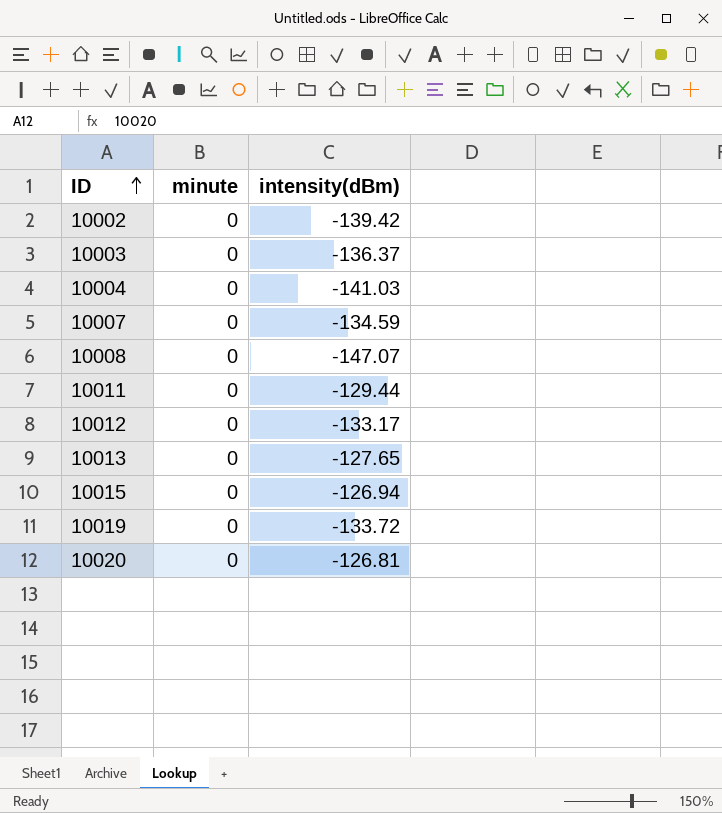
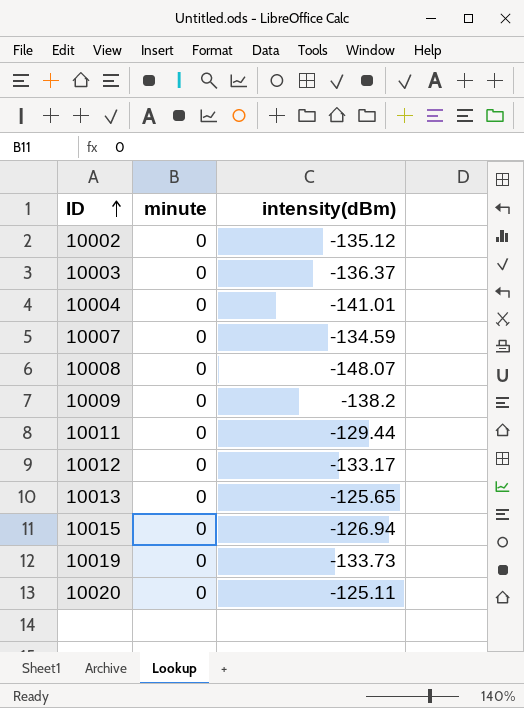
10002 | intensity(dBm): -139.42 -> -135.12
10004 | intensity(dBm): -141.03 -> -141.01
10008 | intensity(dBm): -147.07 -> -148.07
row 10009: none -> 0 | -138.2
10013 | intensity(dBm): -127.65 -> -125.65
10019 | intensity(dBm): -133.72 -> -133.73
10020 | intensity(dBm): -126.81 -> -125.11

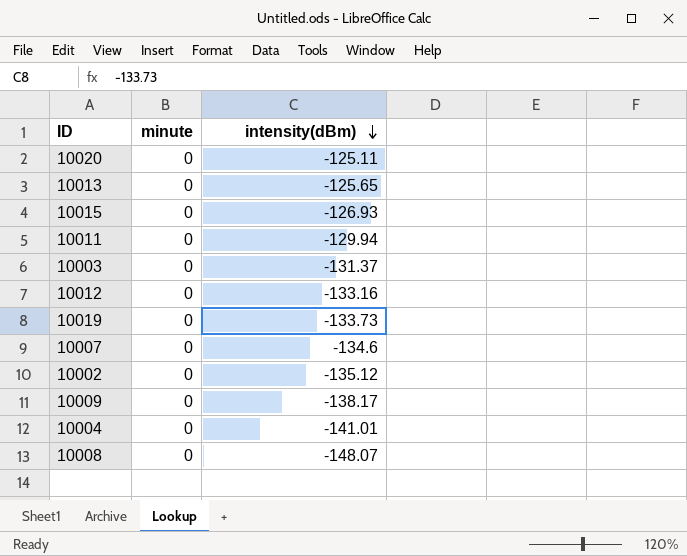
row order: ID ascending -> intensity(dBm) descending
10015 | intensity(dBm): -126.94 -> -126.93
10011 | intensity(dBm): -129.44 -> -129.94
10003 | intensity(dBm): -136.37 -> -131.37
10012 | intensity(dBm): -133.17 -> -133.16
10007 | intensity(dBm): -134.59 -> -134.6
10009 | intensity(dBm): -138.2 -> -138.17

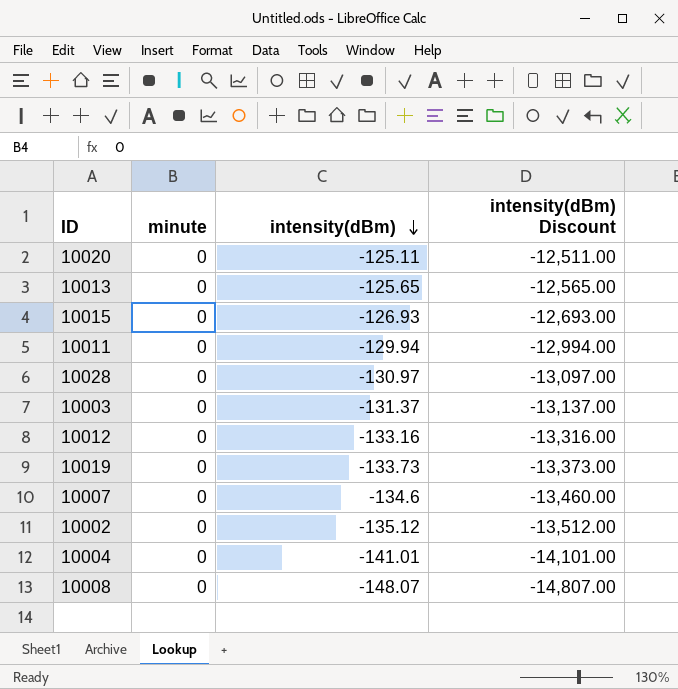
column intensity(dBm) Discount | formula: none -> [intensity(dBm)] * 100
row 10009: 0 | -138.17 -> none
row 10028: none -> 0 | -130.97 | -13,097.00

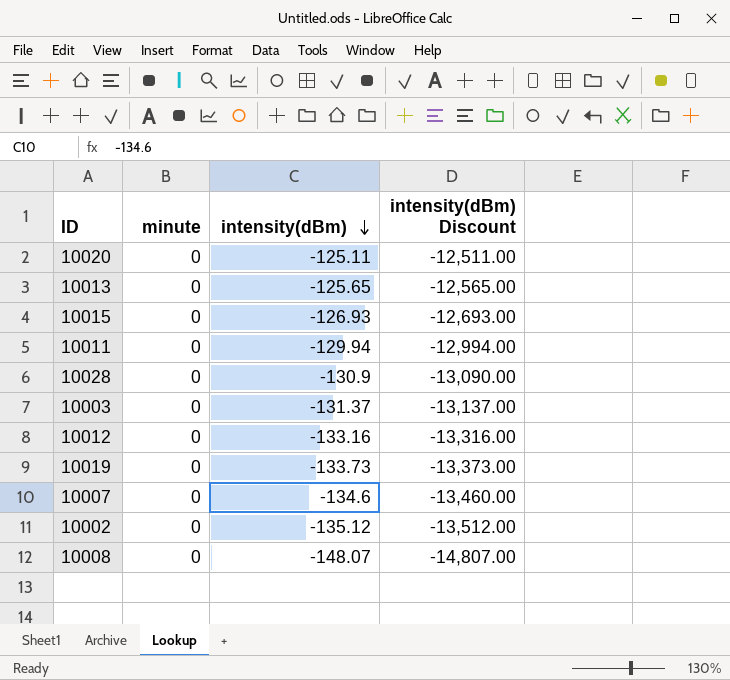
row 10004: 0 | -141.01 | -14,101.00 -> none
10028 | intensity(dBm): -130.97 -> -130.9
10028 | intensity(dBm) Discount: -13,097.00 -> -13,090.00

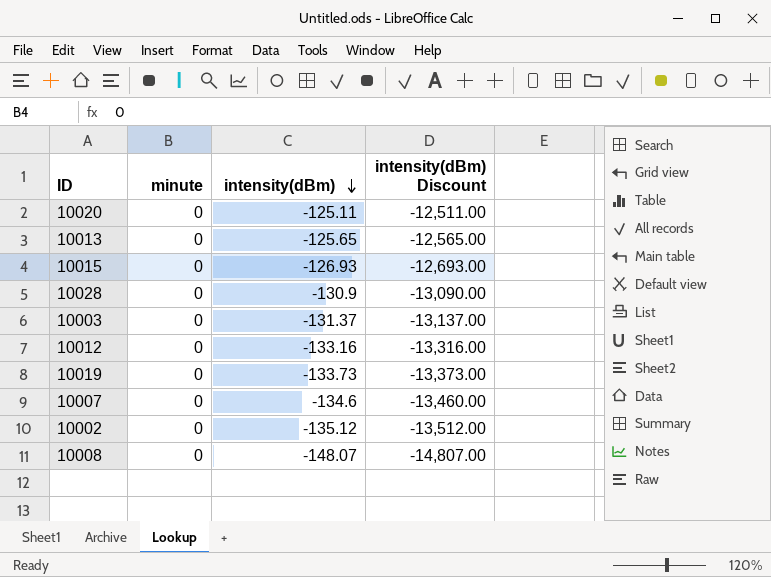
row 10011: 0 | -129.94 | -12,994.00 -> none

